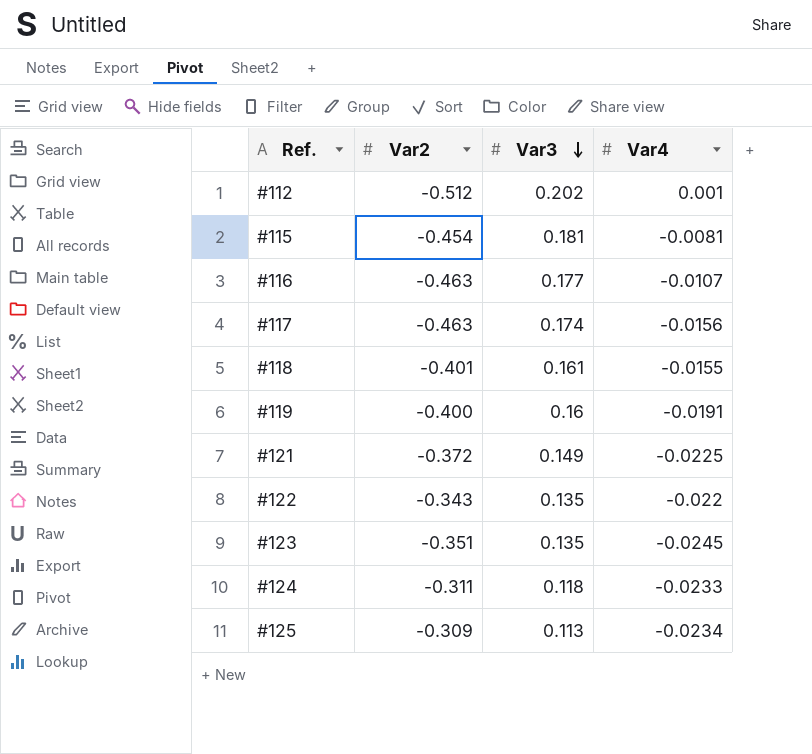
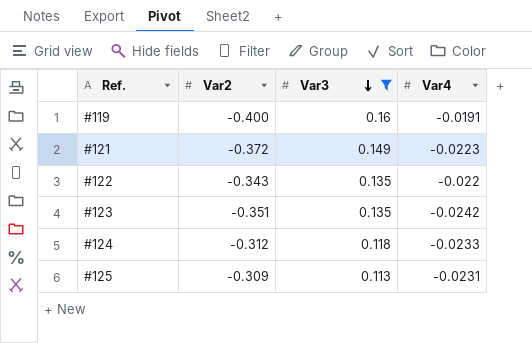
filter: none -> Var3 <= 0.16
#121 | Var4: -0.0225 -> -0.0223
#123 | Var4: -0.0245 -> -0.0242
#124 | Var2: -0.311 -> -0.312
#125 | Var4: -0.0234 -> -0.0231

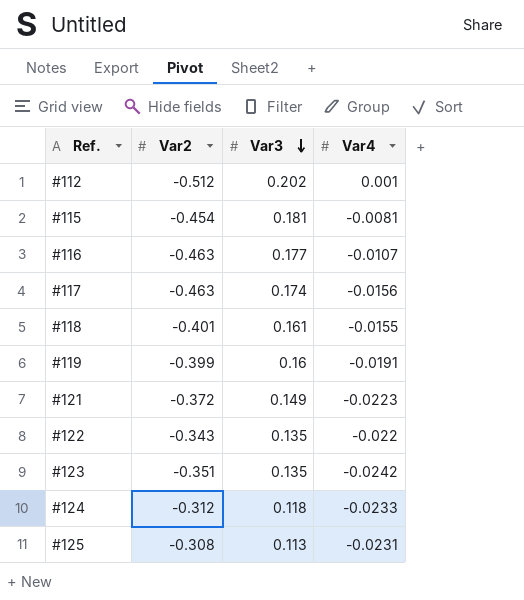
filter: Var3 <= 0.16 -> none
#119 | Var2: -0.400 -> -0.399
#125 | Var2: -0.309 -> -0.308

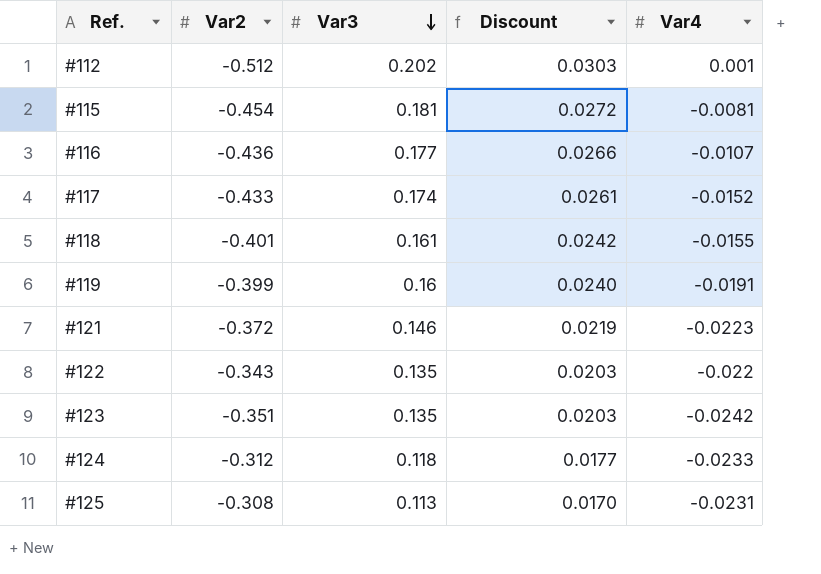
column Discount | formula: none -> [Var3] * 0.15
#116 | Var2: -0.463 -> -0.436
#117 | Var2: -0.463 -> -0.433
#117 | Var4: -0.0156 -> -0.0152
#121 | Var3: 0.149 -> 0.146

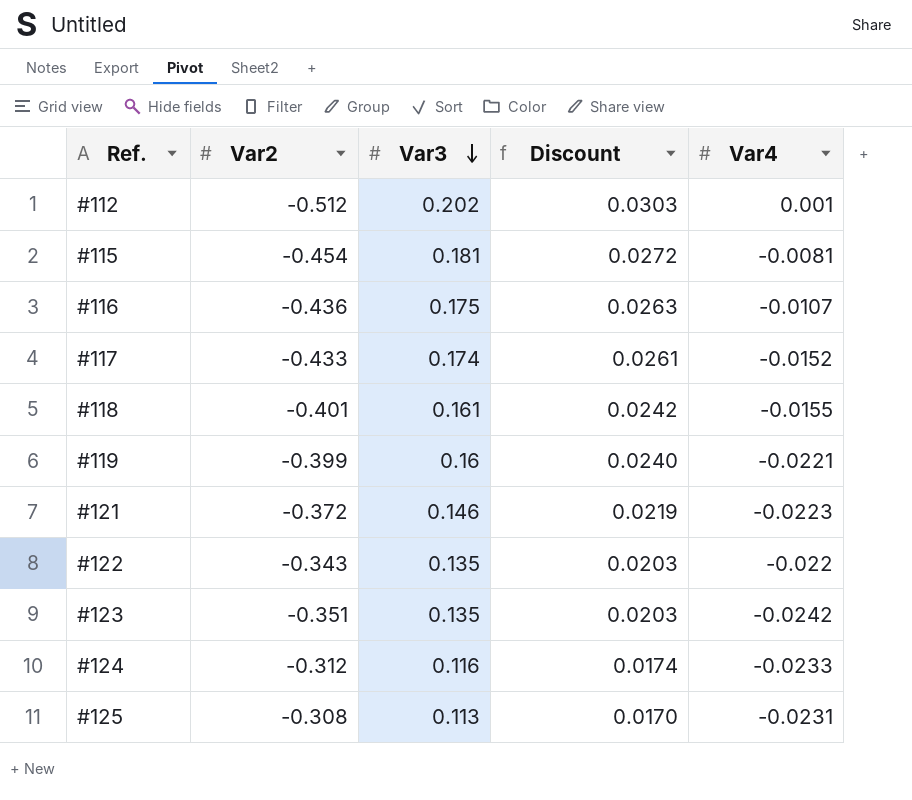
#116 | Var3: 0.177 -> 0.175
#116 | Discount: 0.0266 -> 0.0263
#119 | Var4: -0.0191 -> -0.0221
#124 | Var3: 0.118 -> 0.116
#124 | Discount: 0.0177 -> 0.0174

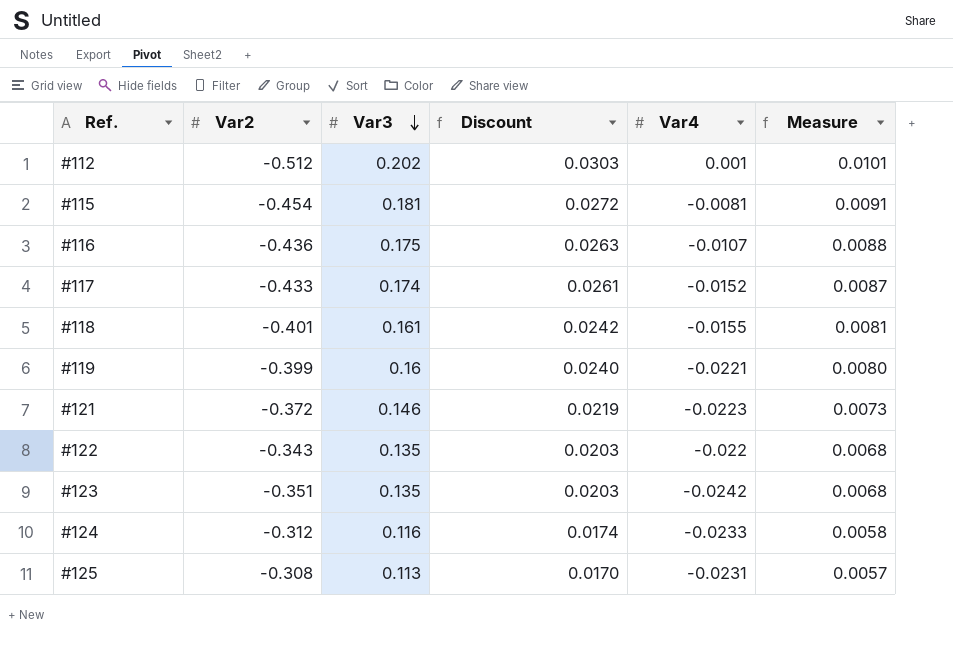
column Measure | formula: none -> [Var3] * 0.05

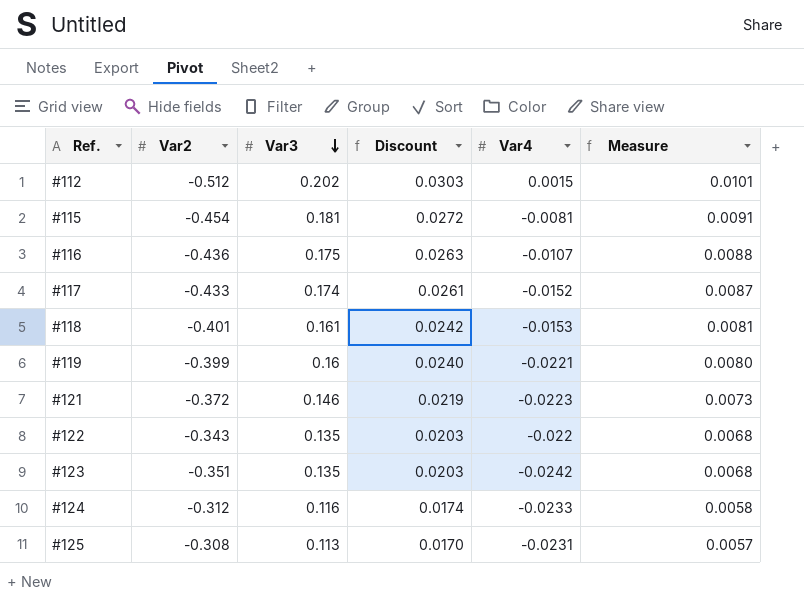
#112 | Var4: 0.001 -> 0.0015
#118 | Var4: -0.0155 -> -0.0153

